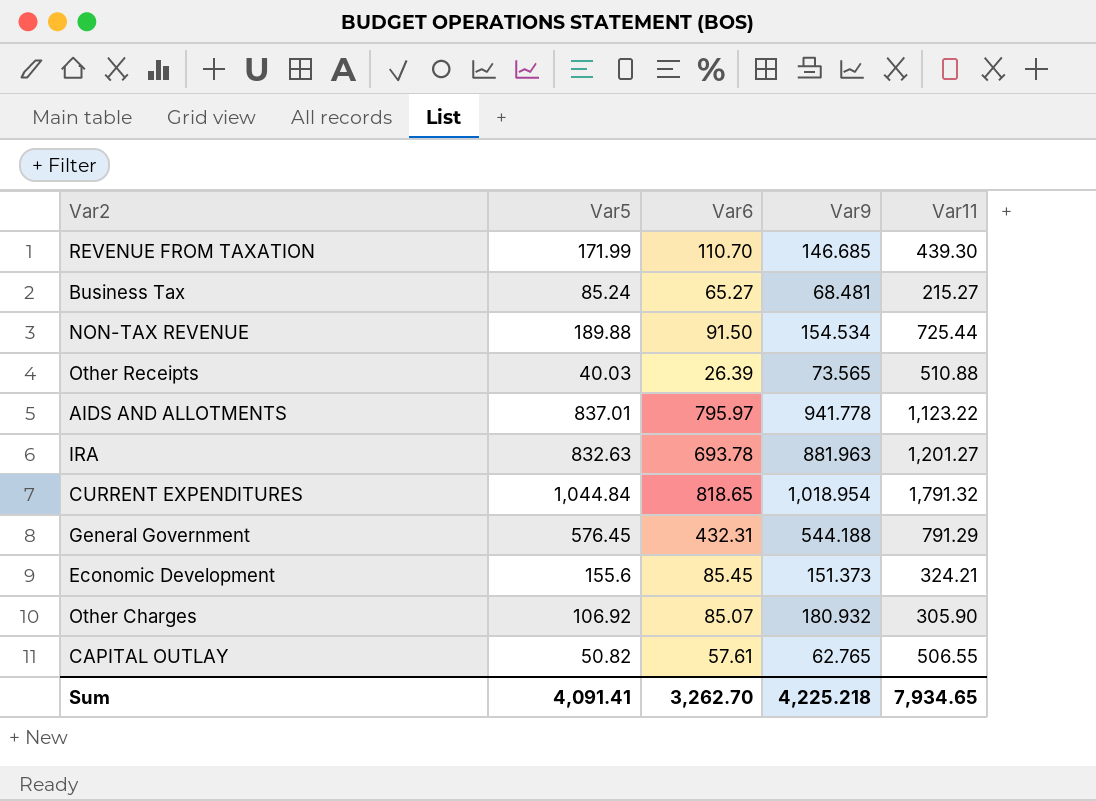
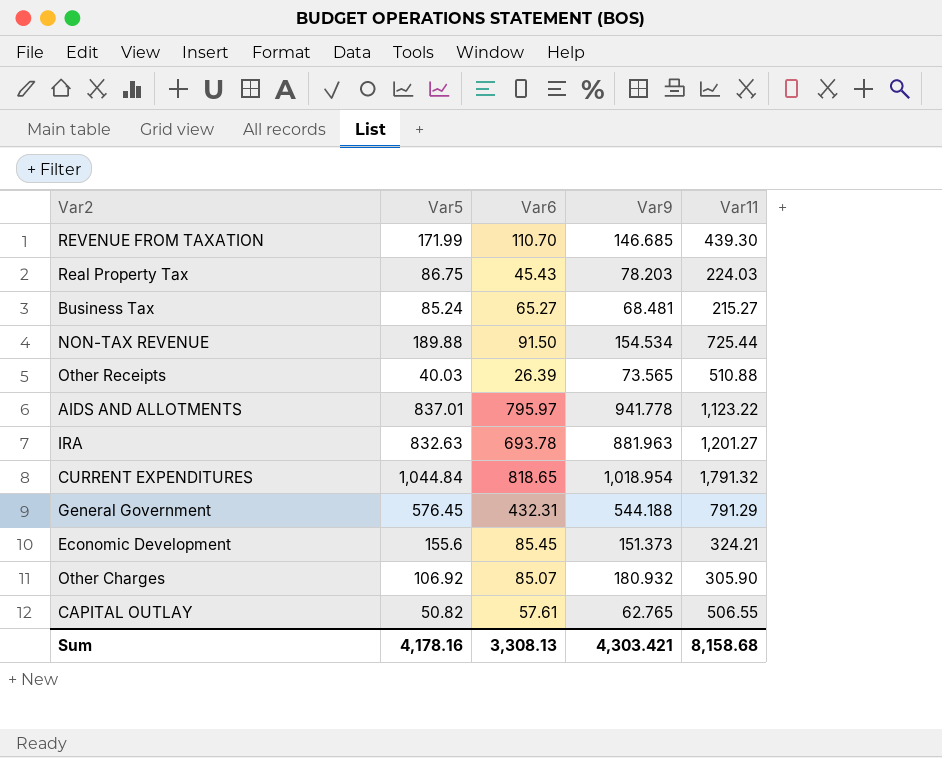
row Real Property Tax: none -> 86.75 | 45.43 | 78.203 | 224.03
Sum | Var5: 4,091.41 -> 4,178.16
Sum | Var6: 3,262.70 -> 3,308.13
Sum | Var9: 4,225.218 -> 4,303.421
Sum | Var11: 7,934.65 -> 8,158.68

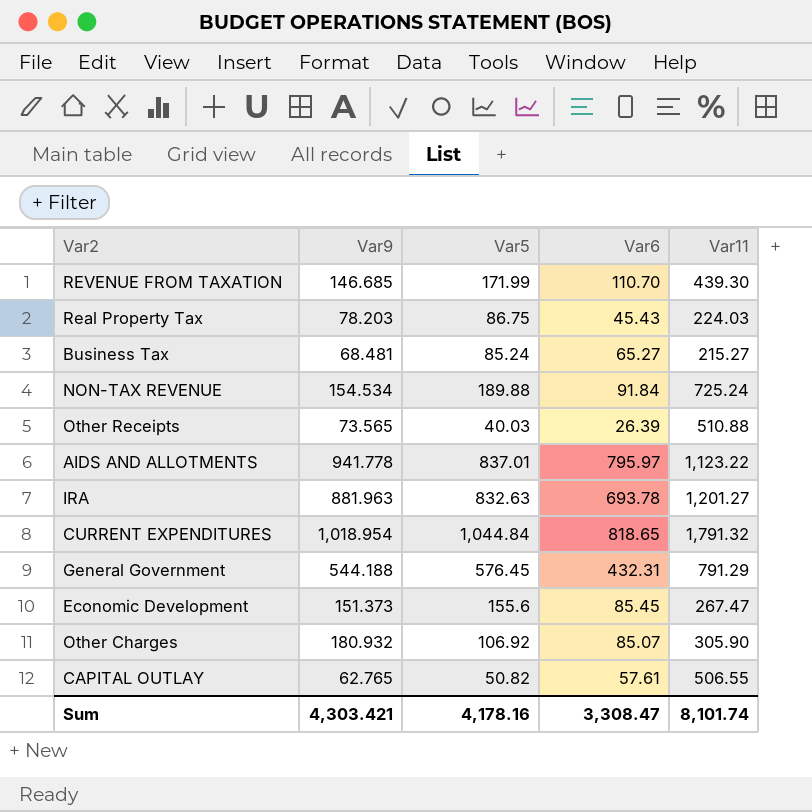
column Var9 | position: 4 -> 2
NON-TAX REVENUE | Var6: 91.50 -> 91.84
NON-TAX REVENUE | Var11: 725.44 -> 725.24
Economic Development | Var11: 324.21 -> 267.47
Sum | Var6: 3,308.13 -> 3,308.47
Sum | Var11: 8,158.68 -> 8,101.74

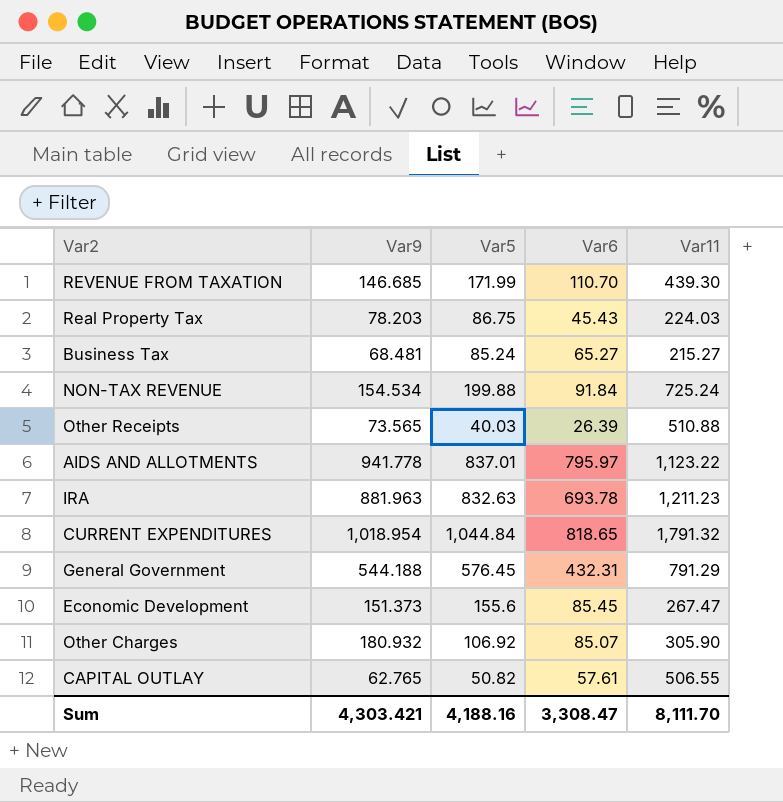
NON-TAX REVENUE | Var5: 189.88 -> 199.88
IRA | Var11: 1,201.27 -> 1,211.23
Sum | Var5: 4,178.16 -> 4,188.16
Sum | Var11: 8,101.74 -> 8,111.70

